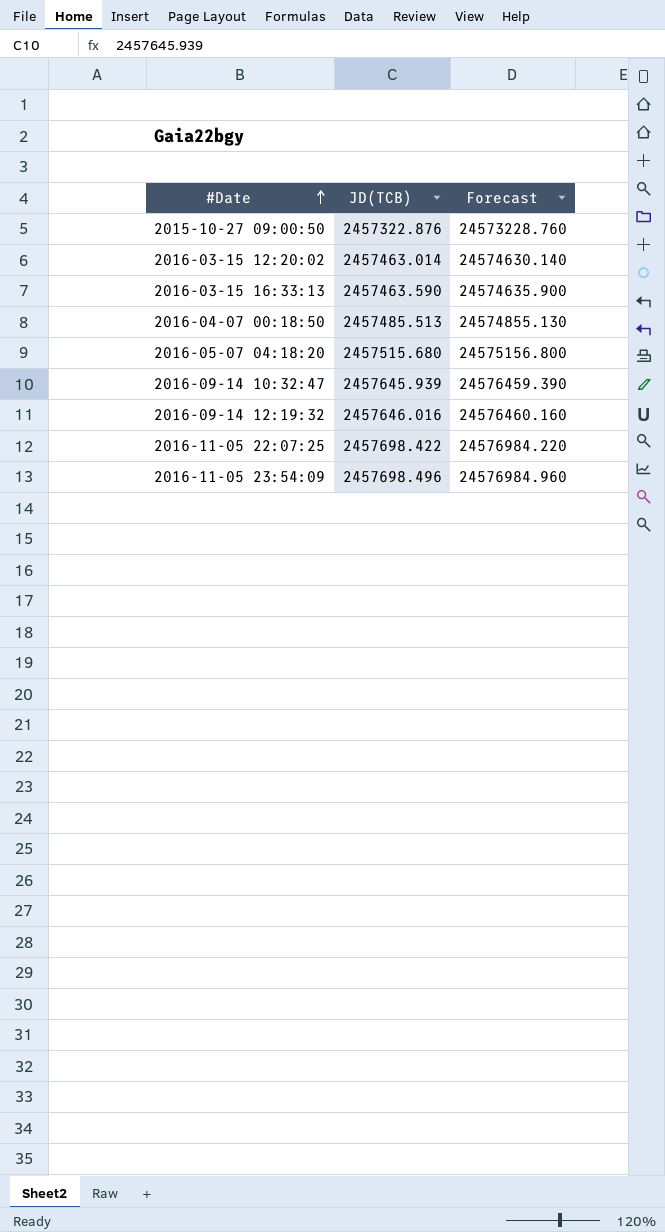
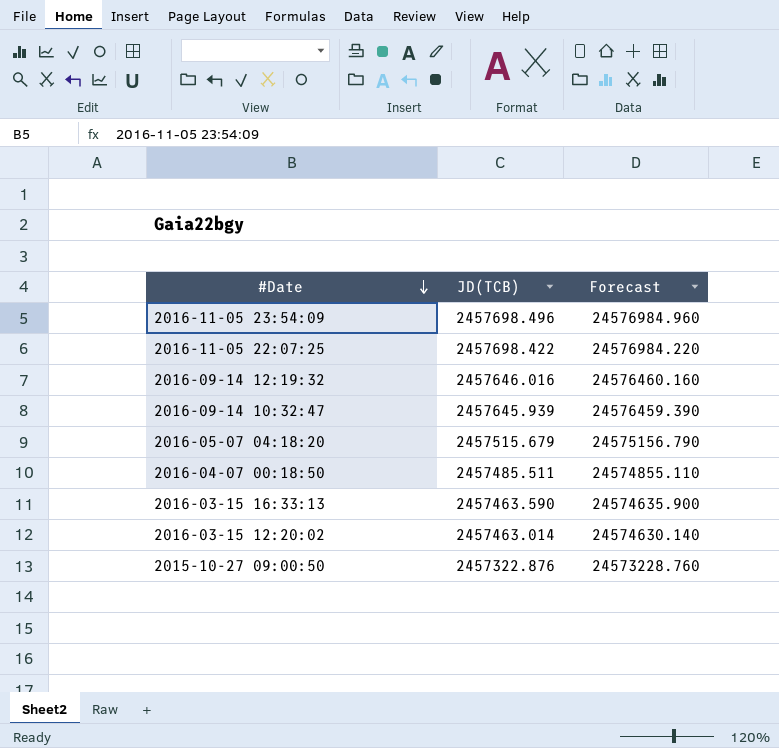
row order: #Date ascending -> #Date descending
2016-05-07 04:18:20 | JD(TCB): 2457515.680 -> 2457515.679
2016-05-07 04:18:20 | Forecast: 24575156.800 -> 24575156.790
2016-04-07 00:18:50 | JD(TCB): 2457485.513 -> 2457485.511
2016-04-07 00:18:50 | Forecast: 24574855.130 -> 24574855.110

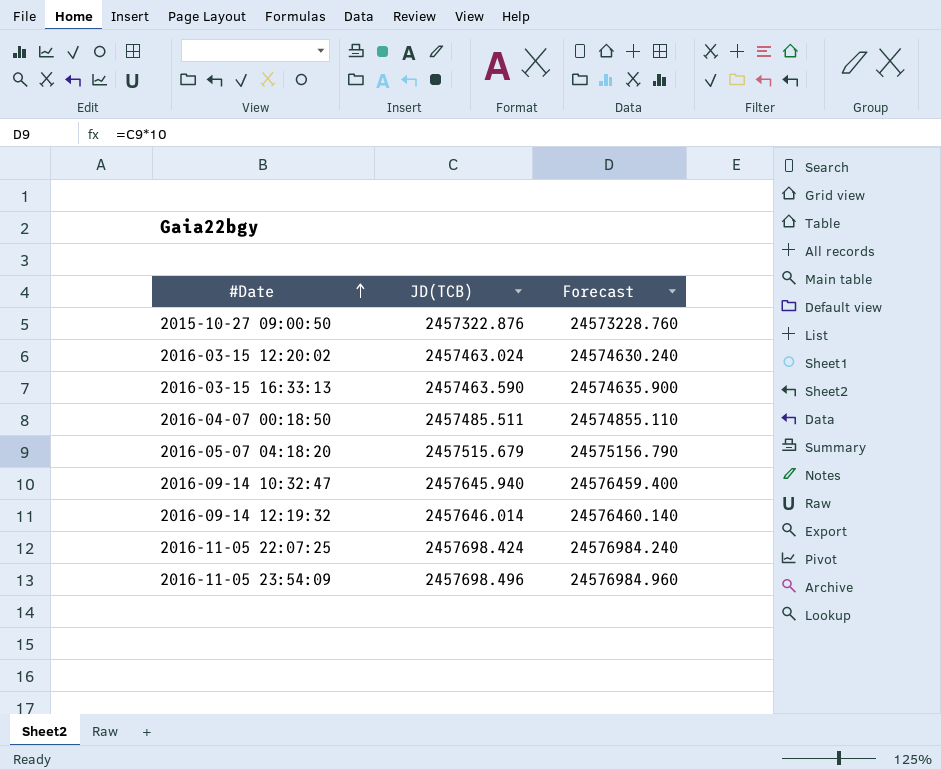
row order: #Date descending -> #Date ascending
2016-03-15 12:20:02 | JD(TCB): 2457463.014 -> 2457463.024
2016-03-15 12:20:02 | Forecast: 24574630.140 -> 24574630.240
2016-09-14 10:32:47 | JD(TCB): 2457645.939 -> 2457645.940
2016-09-14 10:32:47 | Forecast: 24576459.390 -> 24576459.400
2016-09-14 12:19:32 | JD(TCB): 2457646.016 -> 2457646.014
2016-09-14 12:19:32 | Forecast: 24576460.160 -> 24576460.140
2016-11-05 22:07:25 | JD(TCB): 2457698.422 -> 2457698.424
2016-11-05 22:07:25 | Forecast: 24576984.220 -> 24576984.240

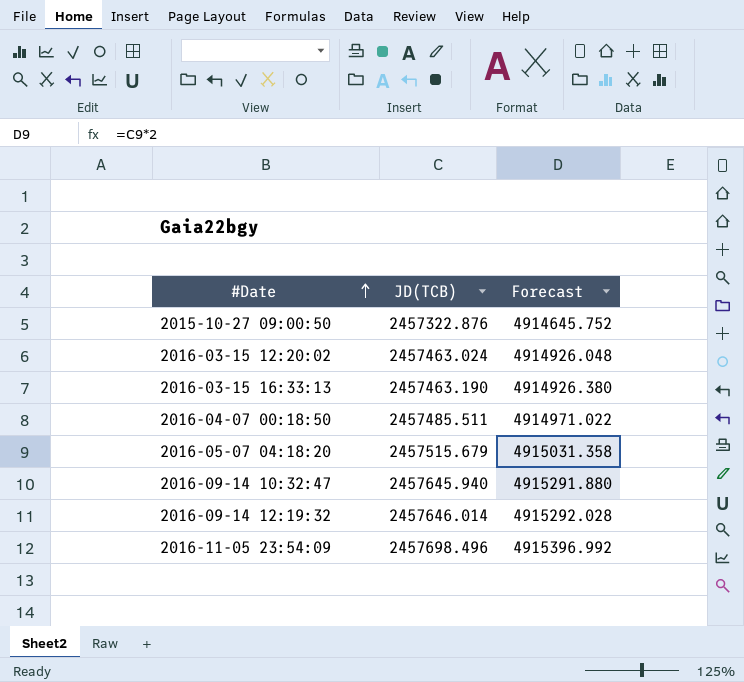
column Forecast | formula: [JD(TCB)] * 10 -> [JD(TCB)] * 2
row 2016-11-05 22:07:25: 2457698.424 | 24576984.240 -> none
2016-03-15 16:33:13 | JD(TCB): 2457463.590 -> 2457463.190

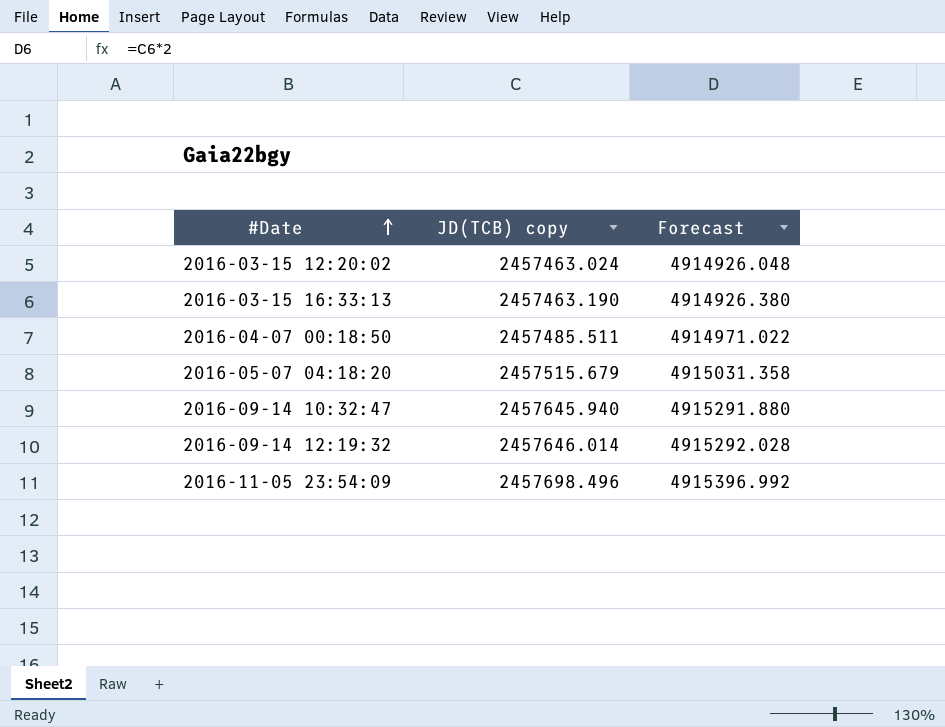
column name: JD(TCB) -> JD(TCB) copy
row 2015-10-27 09:00:50: 2457322.876 | 4914645.752 -> none

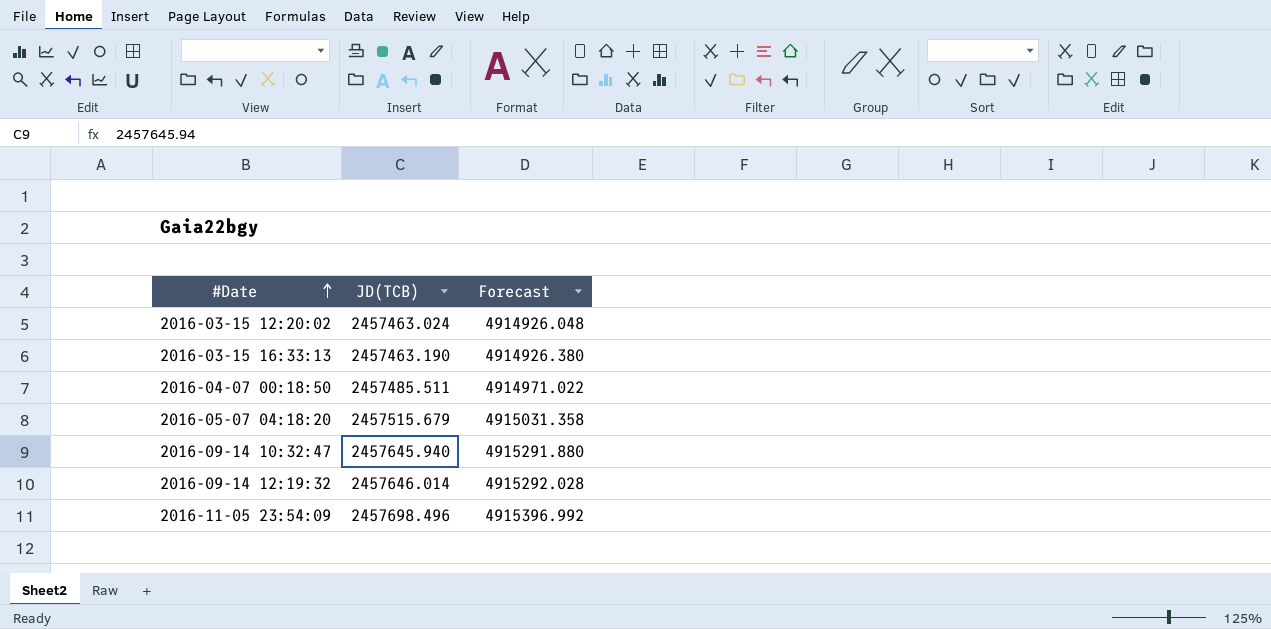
column name: JD(TCB) copy -> JD(TCB)

